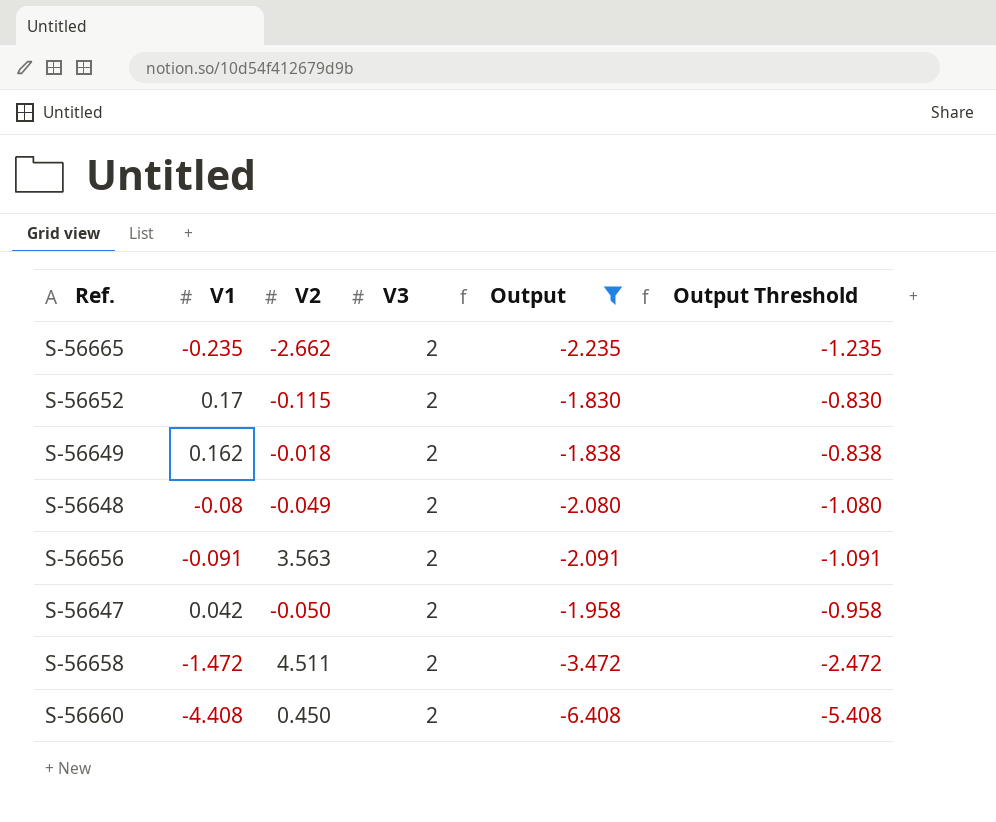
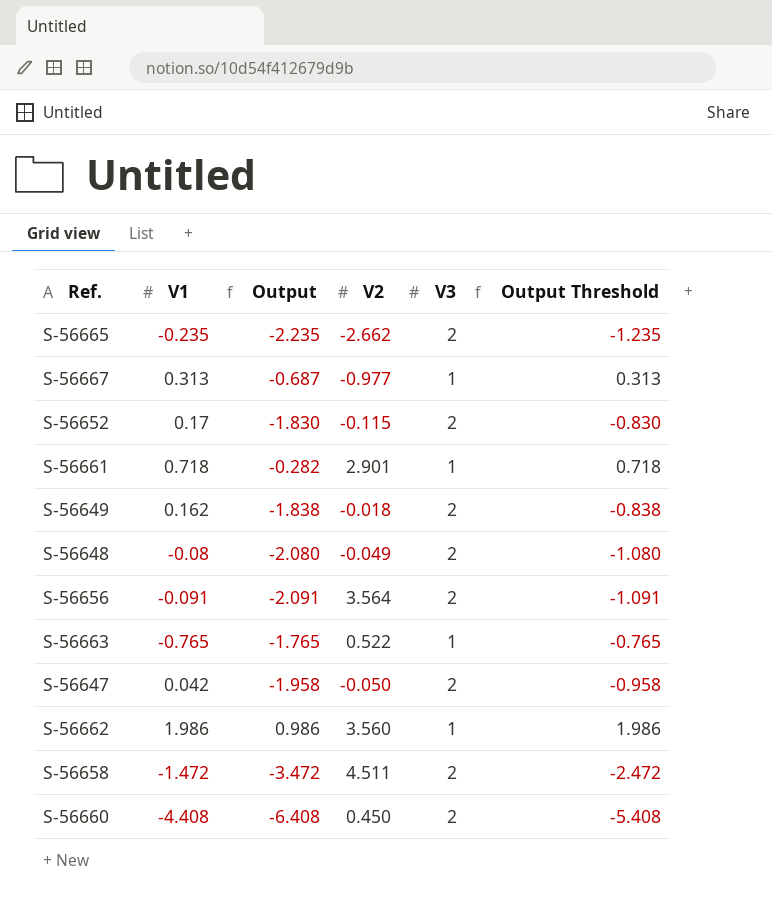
filter: Output <= -1.830 -> none
column Output | position: 5 -> 3
S-56656 | V2: 3.563 -> 3.564

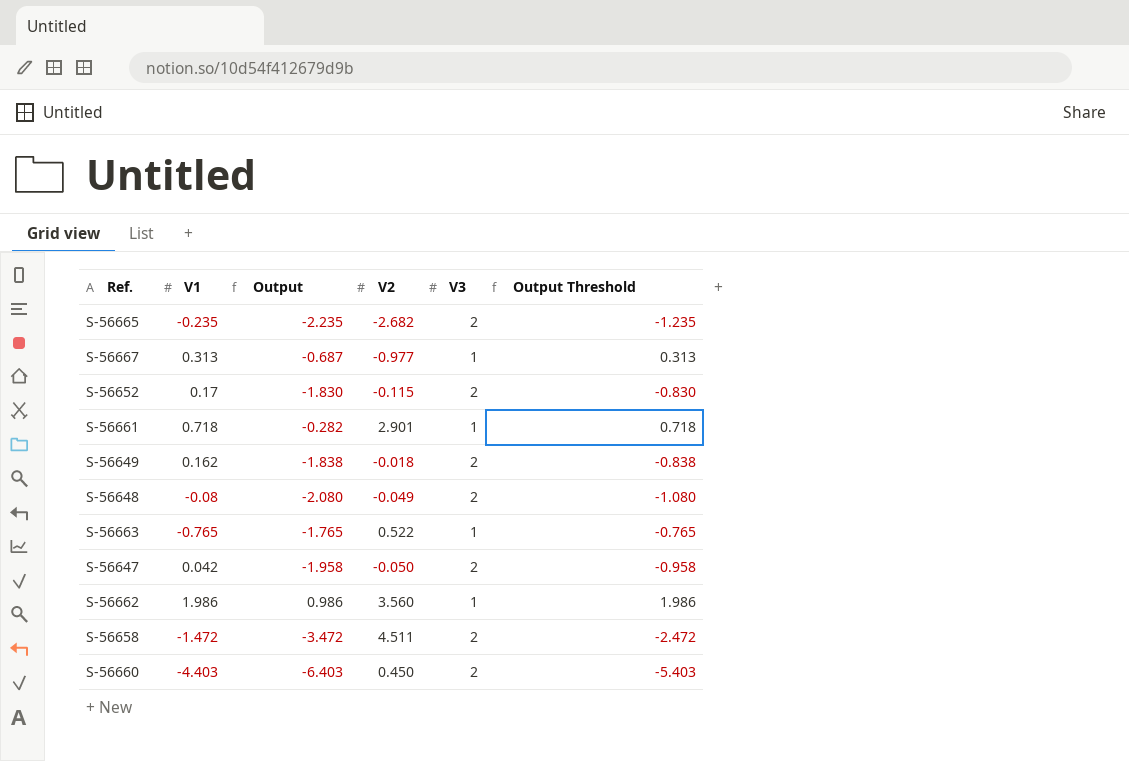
row S-56656: -0.091 | -2.091 | 3.564 | 2 | -1.091 -> none
S-56665 | V2: -2.662 -> -2.682
S-56660 | V1: -4.408 -> -4.403
S-56660 | Output: -6.408 -> -6.403
S-56660 | Output Threshold: -5.408 -> -5.403

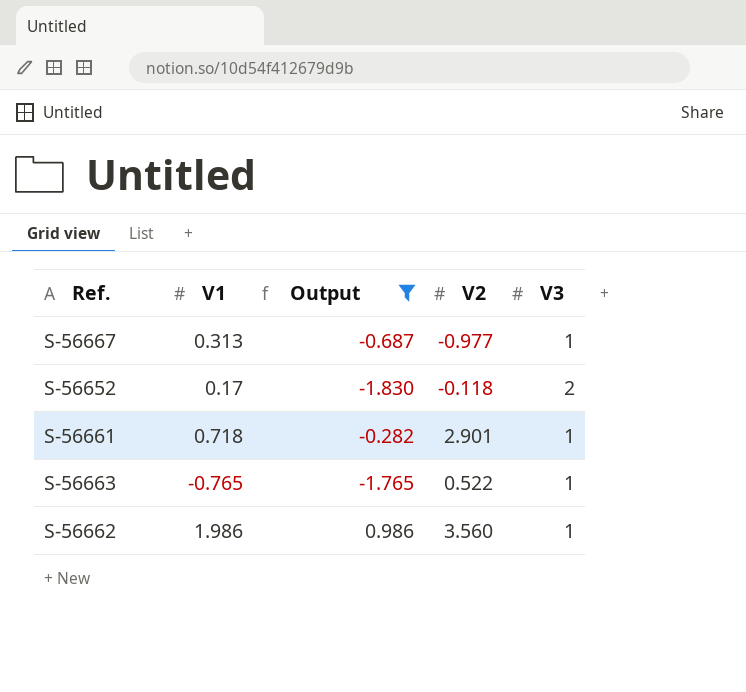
filter: none -> Output >= -1.830
column Output Threshold | formula: [Output] + 1 -> none
S-56652 | V2: -0.115 -> -0.118

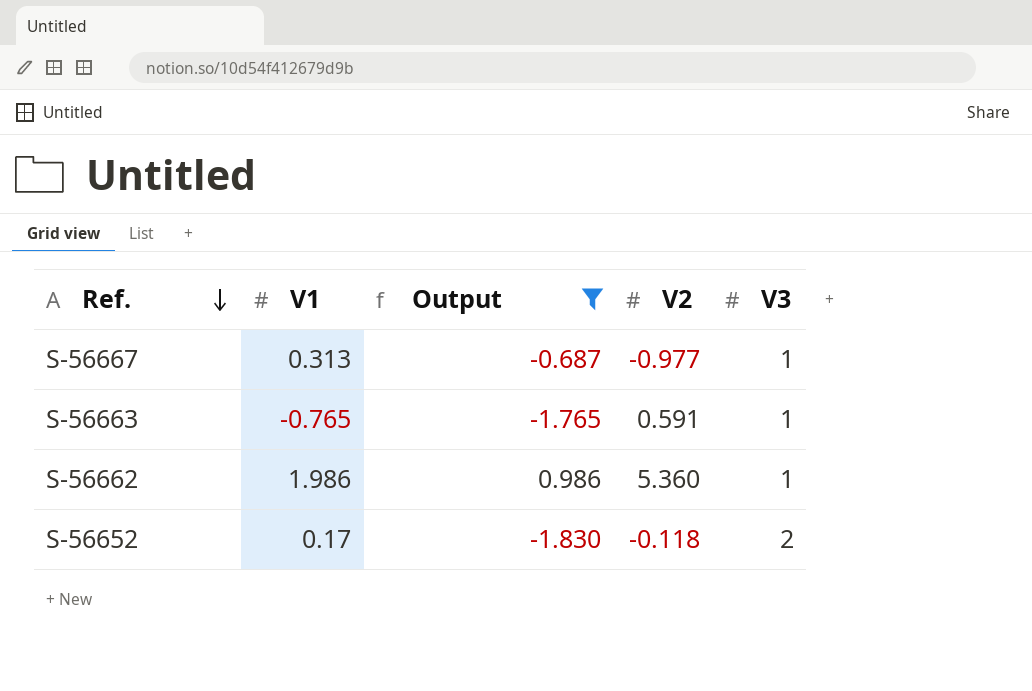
row order: none -> Ref. descending
row S-56661: 0.718 | -0.282 | 2.901 | 1 -> none
S-56663 | V2: 0.522 -> 0.591
S-56662 | V2: 3.560 -> 5.360

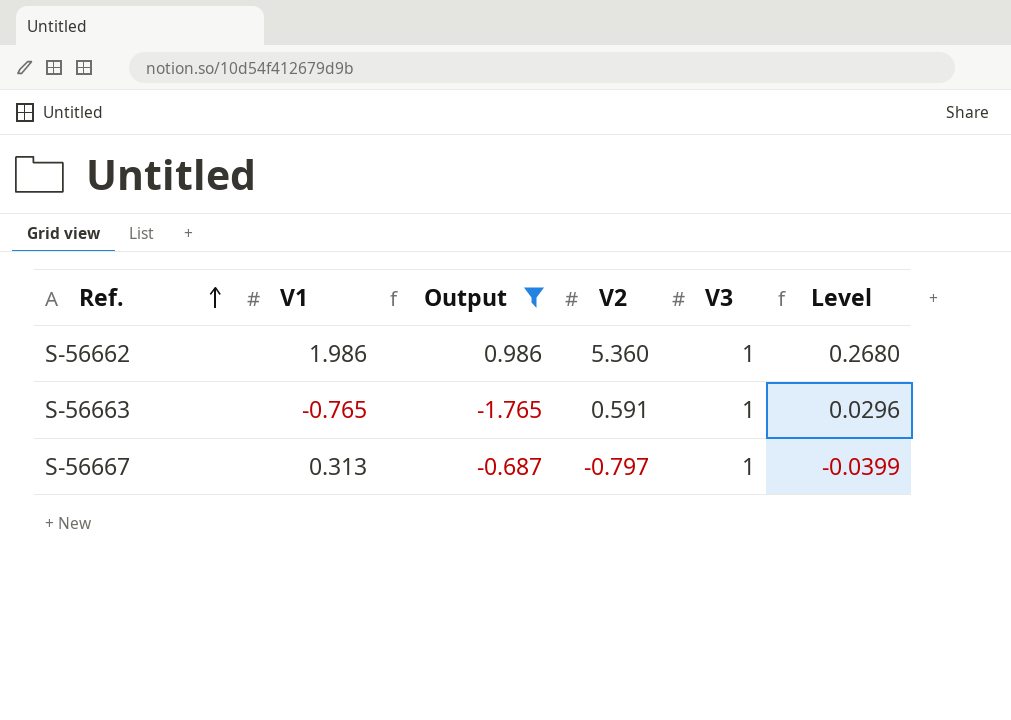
row order: Ref. descending -> Ref. ascending
column Level | formula: none -> [V2] * 0.05
row S-56652: 0.17 | -1.830 | -0.118 | 2 -> none
S-56667 | V2: -0.977 -> -0.797

